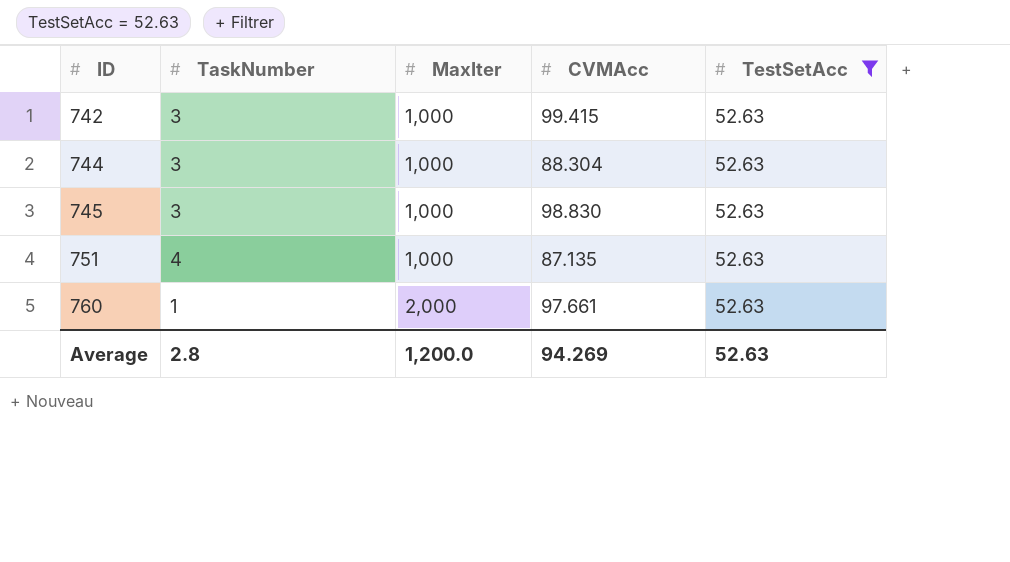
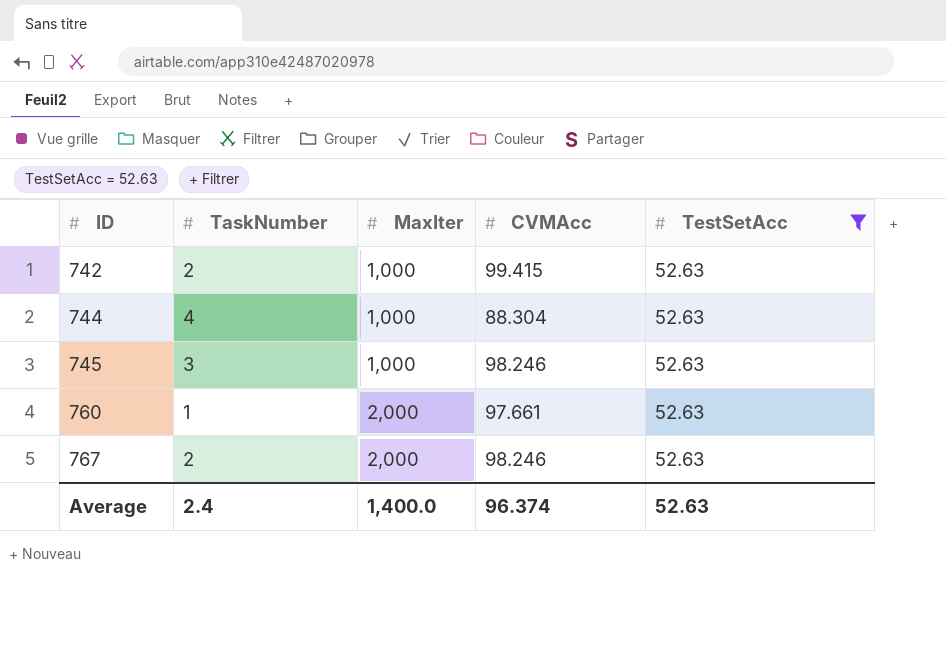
row 751: 4 | 1,000 | 87.135 | 52.63 -> none
742 | TaskNumber: 3 -> 2
744 | TaskNumber: 3 -> 4
745 | CVMAcc: 98.830 -> 98.246
row 767: none -> 2 | 2,000 | 98.246 | 52.63
Average | TaskNumber: 2.8 -> 2.4
Average | MaxIter: 1,200.0 -> 1,400.0
Average | CVMAcc: 94.269 -> 96.374

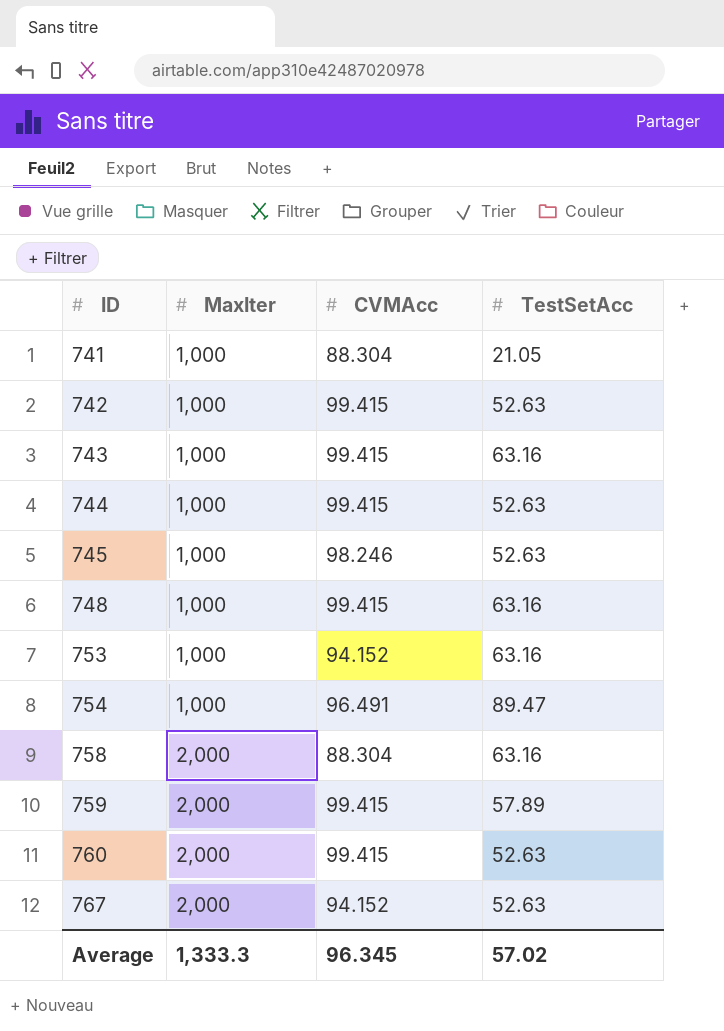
filter: TestSetAcc = 52.63 -> none
column TaskNumber | position: 2 -> none
744 | CVMAcc: 88.304 -> 99.415
760 | CVMAcc: 97.661 -> 99.415
767 | CVMAcc: 98.246 -> 94.152
Average | MaxIter: 1,400.0 -> 1,333.3
Average | CVMAcc: 96.374 -> 96.345
Average | TestSetAcc: 52.63 -> 57.02

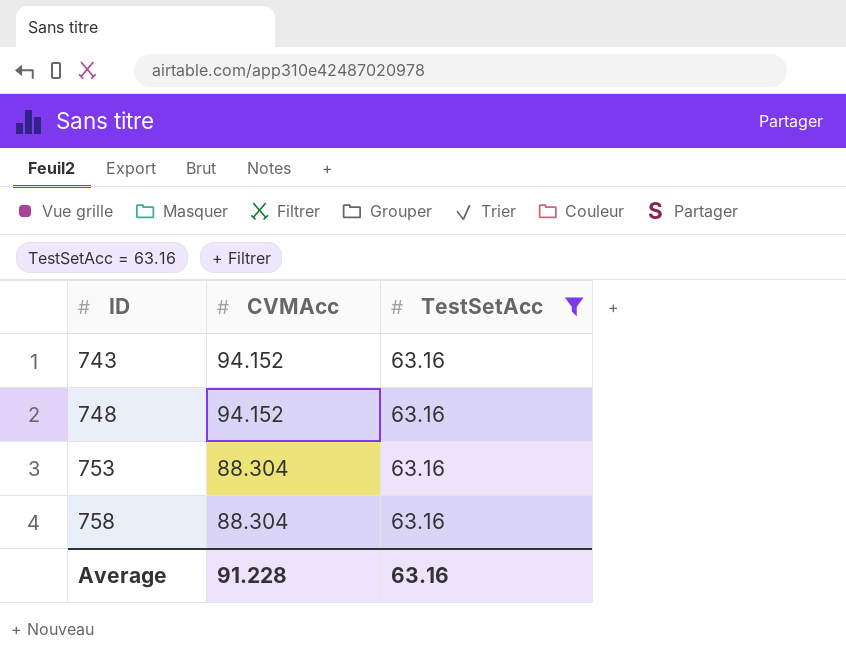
filter: none -> TestSetAcc = 63.16
column MaxIter | position: 2 -> none
743 | CVMAcc: 99.415 -> 94.152
748 | CVMAcc: 99.415 -> 94.152
753 | CVMAcc: 94.152 -> 88.304
Average | CVMAcc: 96.345 -> 91.228
Average | TestSetAcc: 57.02 -> 63.16

